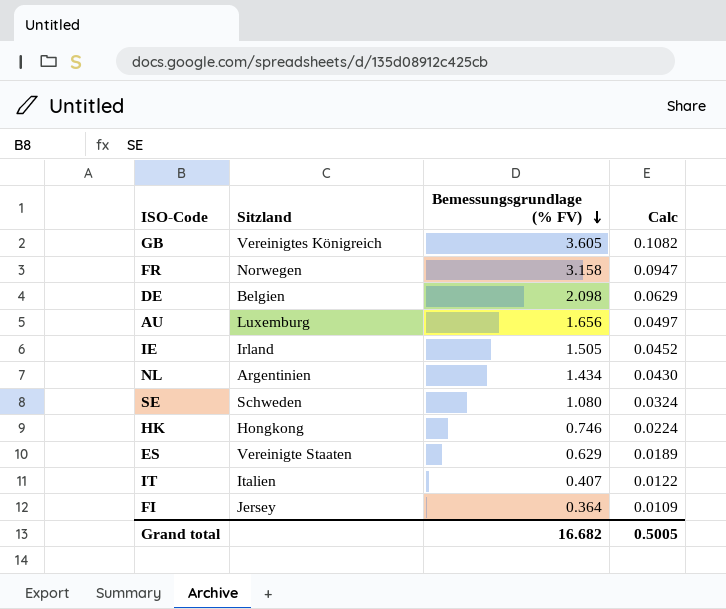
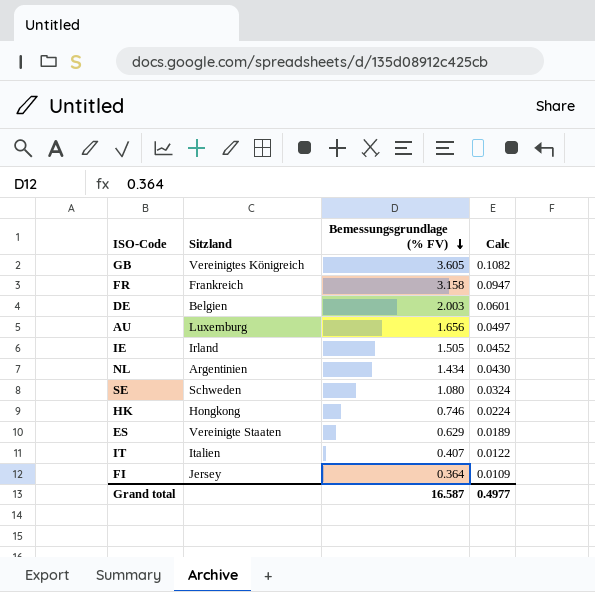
FR | Sitzland: Norwegen -> Frankreich
DE | Bemessungsgrundlage (% FV): 2.098 -> 2.003
DE | Calc: 0.0629 -> 0.0601
Grand total | Bemessungsgrundlage (% FV): 16.682 -> 16.587
Grand total | Calc: 0.5005 -> 0.4977

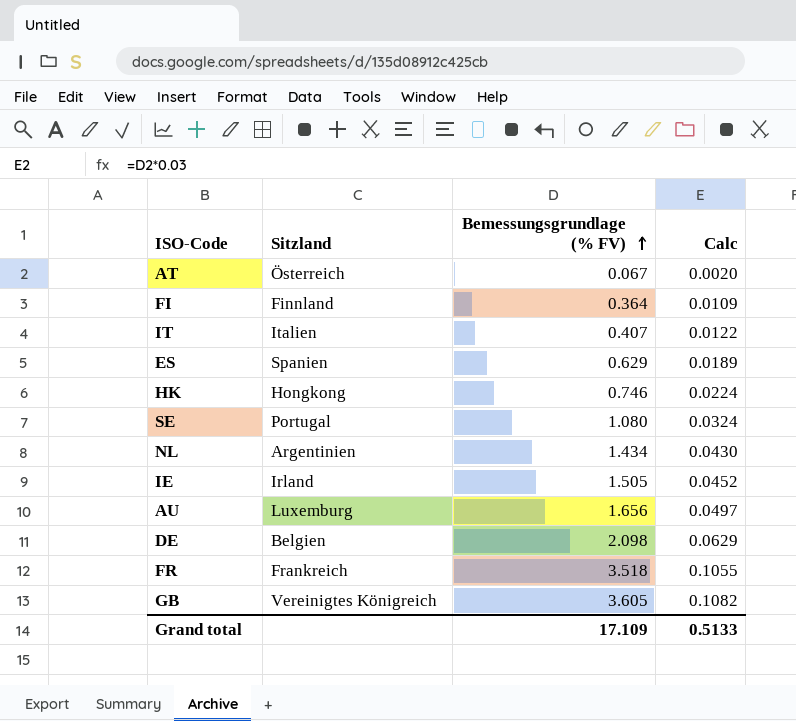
row order: Bemessungsgrundlage (% FV) descending -> Bemessungsgrundlage (% FV) ascending
row AT: none -> Österreich | 0.067 | 0.0020
FI | Sitzland: Jersey -> Finnland
ES | Sitzland: Vereinigte Staaten -> Spanien
SE | Sitzland: Schweden -> Portugal
DE | Bemessungsgrundlage (% FV): 2.003 -> 2.098
DE | Calc: 0.0601 -> 0.0629
FR | Bemessungsgrundlage (% FV): 3.158 -> 3.518
FR | Calc: 0.0947 -> 0.1055
Grand total | Bemessungsgrundlage (% FV): 16.587 -> 17.109
Grand total | Calc: 0.4977 -> 0.5133

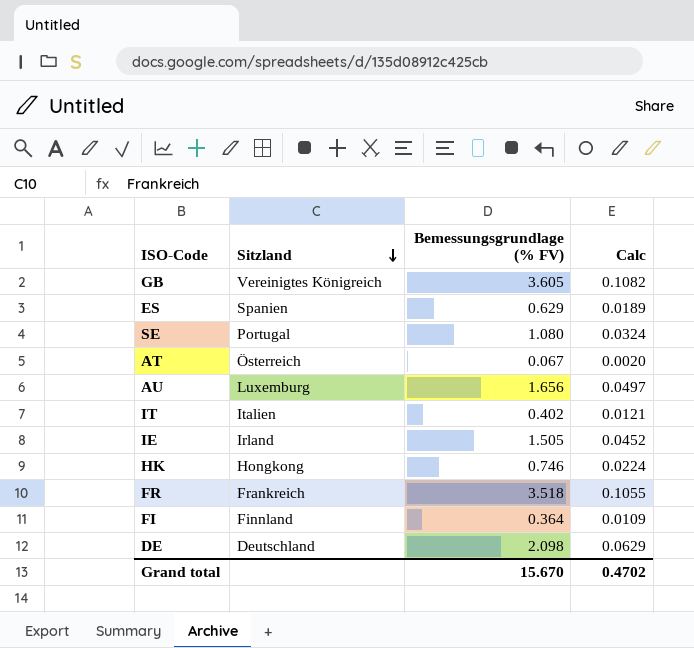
row order: Bemessungsgrundlage (% FV) ascending -> Sitzland descending
row NL: Argentinien | 1.434 | 0.0430 -> none
IT | Bemessungsgrundlage (% FV): 0.407 -> 0.402
IT | Calc: 0.0122 -> 0.0121
DE | Sitzland: Belgien -> Deutschland
Grand total | Bemessungsgrundlage (% FV): 17.109 -> 15.670
Grand total | Calc: 0.5133 -> 0.4702

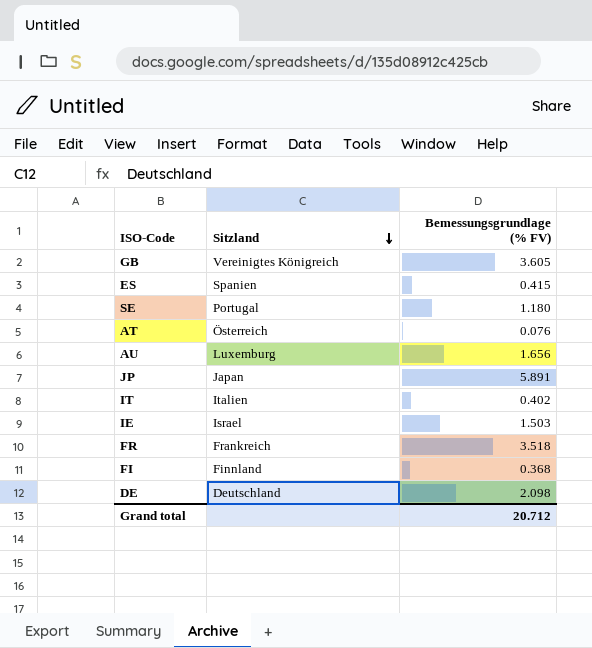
column Calc | formula: [Bemessungsgrundlage (% FV)] * 0.03 -> none
row HK: Hongkong | 0.746 | 0.0224 -> none
ES | Bemessungsgrundlage (% FV): 0.629 -> 0.415
SE | Bemessungsgrundlage (% FV): 1.080 -> 1.180
AT | Bemessungsgrundlage (% FV): 0.067 -> 0.076
row JP: none -> Japan | 5.891
IE | Sitzland: Irland -> Israel
IE | Bemessungsgrundlage (% FV): 1.505 -> 1.503
FI | Bemessungsgrundlage (% FV): 0.364 -> 0.368
Grand total | Bemessungsgrundlage (% FV): 15.670 -> 20.712

